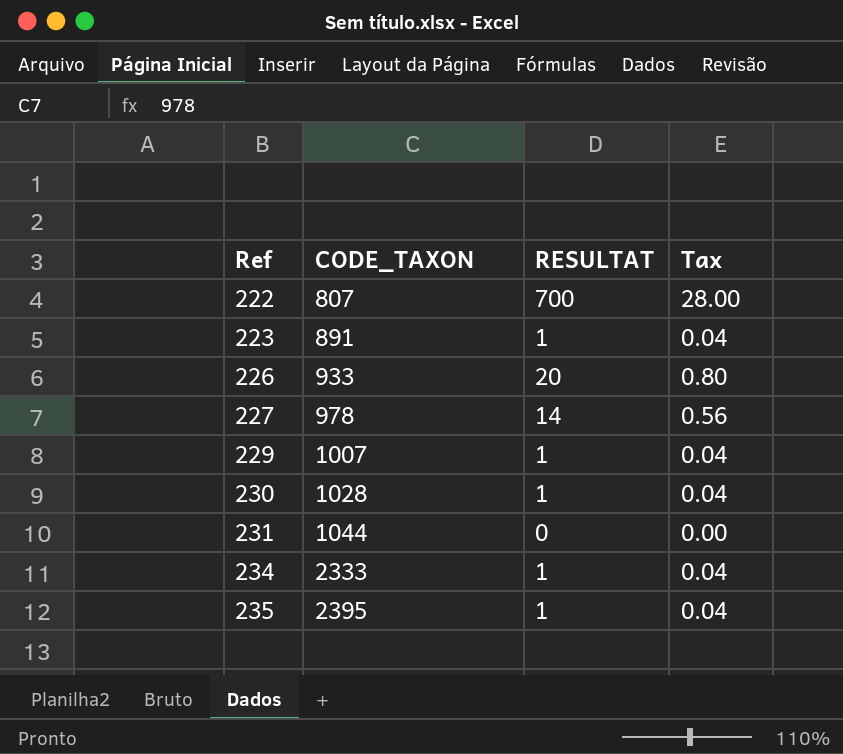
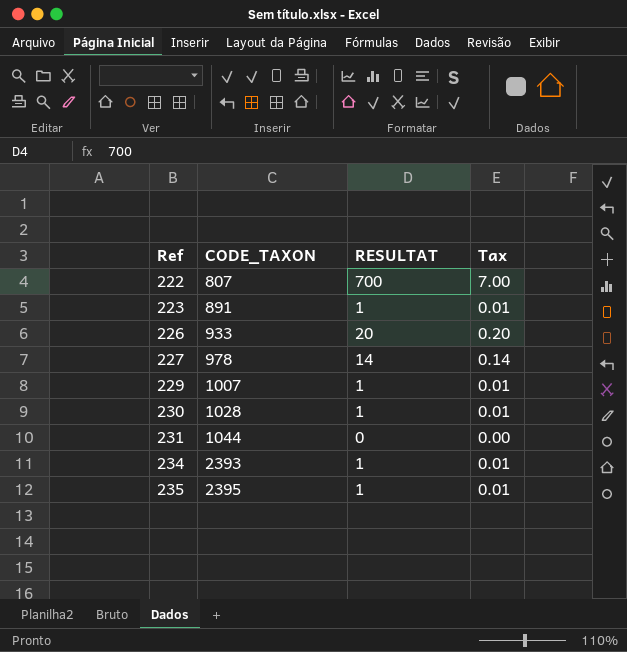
column Tax | formula: [RESULTAT] * 0.04 -> [RESULTAT] * 0.01
234 | CODE_TAXON: 2333 -> 2393

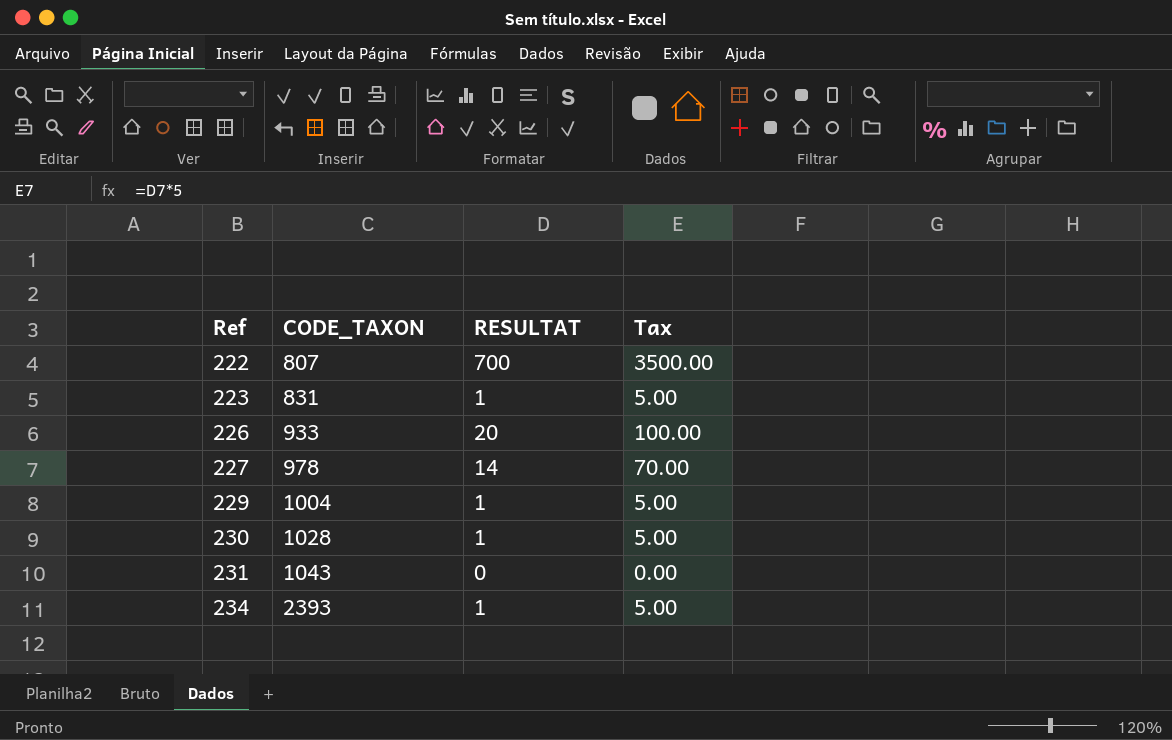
column Tax | formula: [RESULTAT] * 0.01 -> [RESULTAT] * 5
row 235: 2395 | 1 | 0.01 -> none
223 | CODE_TAXON: 891 -> 831
229 | CODE_TAXON: 1007 -> 1004
231 | CODE_TAXON: 1044 -> 1043

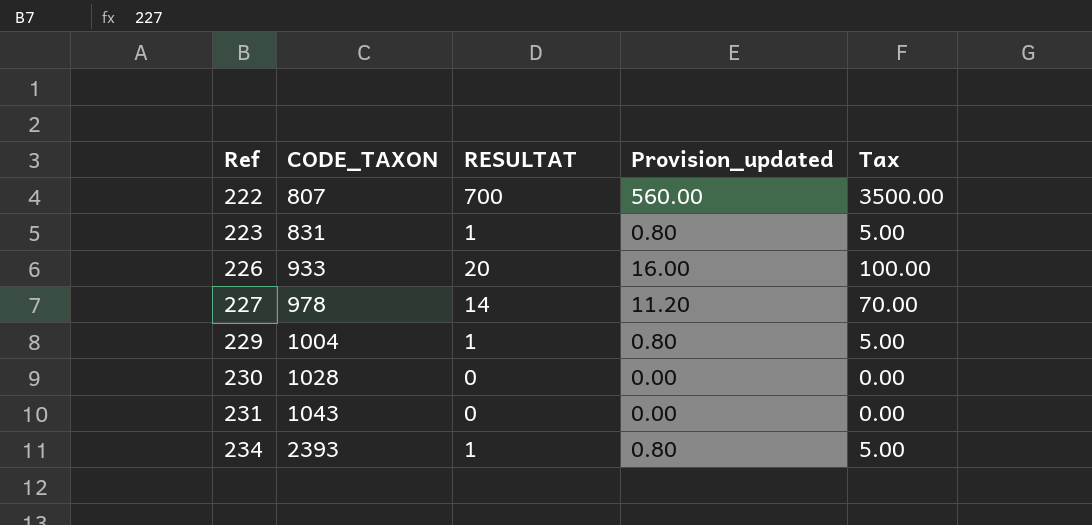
column Provision_updated | formula: none -> [RESULTAT] * 0.8
230 | RESULTAT: 1 -> 0
230 | Tax: 5.00 -> 0.00

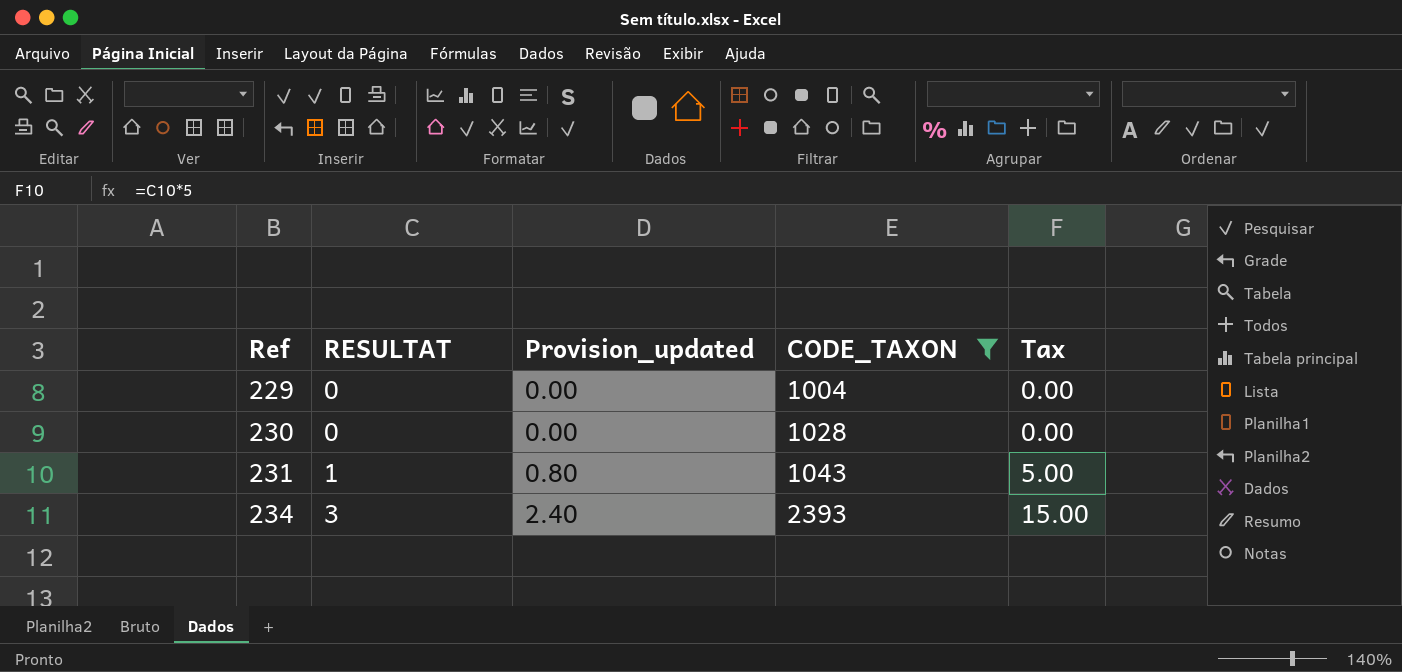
filter: none -> CODE_TAXON >= 1004
column CODE_TAXON | position: 2 -> 4
229 | RESULTAT: 1 -> 0
229 | Provision_updated: 0.80 -> 0.00
229 | Tax: 5.00 -> 0.00
231 | RESULTAT: 0 -> 1
231 | Provision_updated: 0.00 -> 0.80
231 | Tax: 0.00 -> 5.00
234 | RESULTAT: 1 -> 3
234 | Provision_updated: 0.80 -> 2.40
234 | Tax: 5.00 -> 15.00

